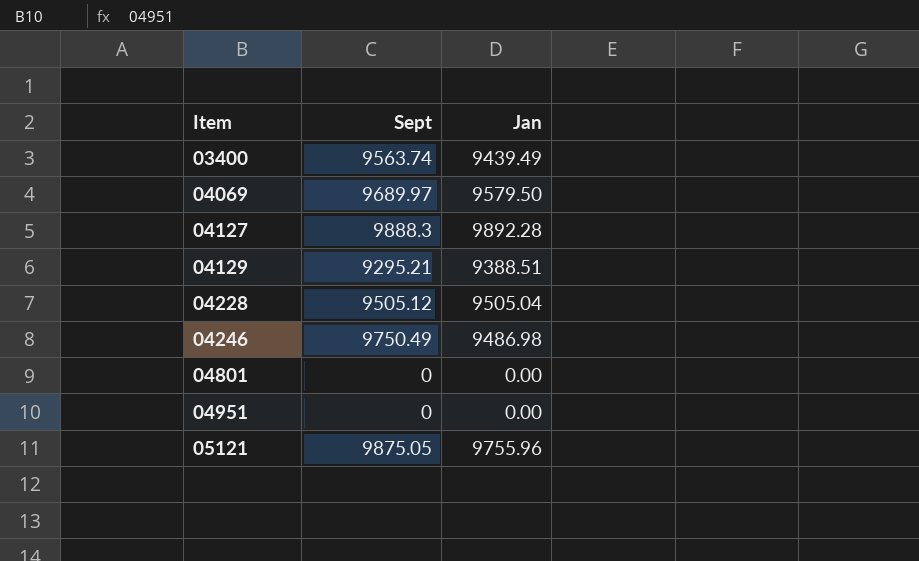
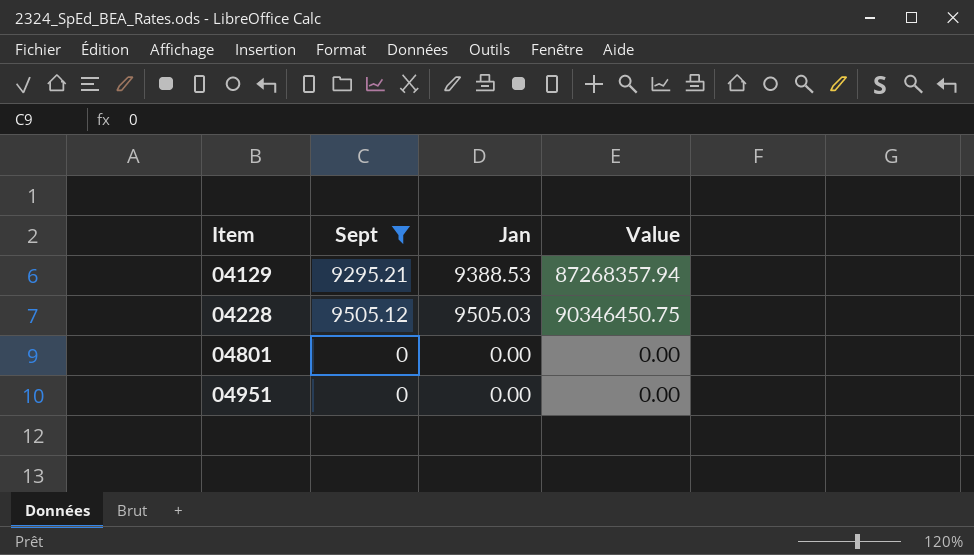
filter: none -> Sept <= 9505.12
column Value | formula: none -> [Sept] * [Jan]
04129 | Jan: 9388.51 -> 9388.53
04228 | Jan: 9505.04 -> 9505.03

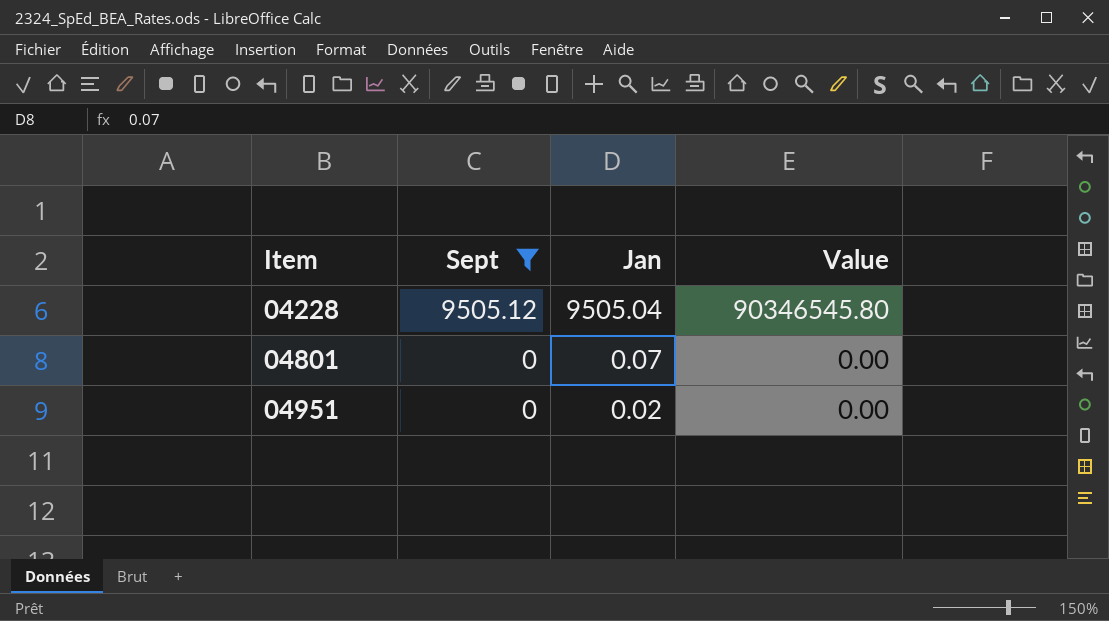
row 04129: 9295.21 | 9388.53 | 87268357.94 -> none
04228 | Jan: 9505.03 -> 9505.04
04228 | Value: 90346450.75 -> 90346545.80
04801 | Jan: 0.00 -> 0.07
04951 | Jan: 0.00 -> 0.02

